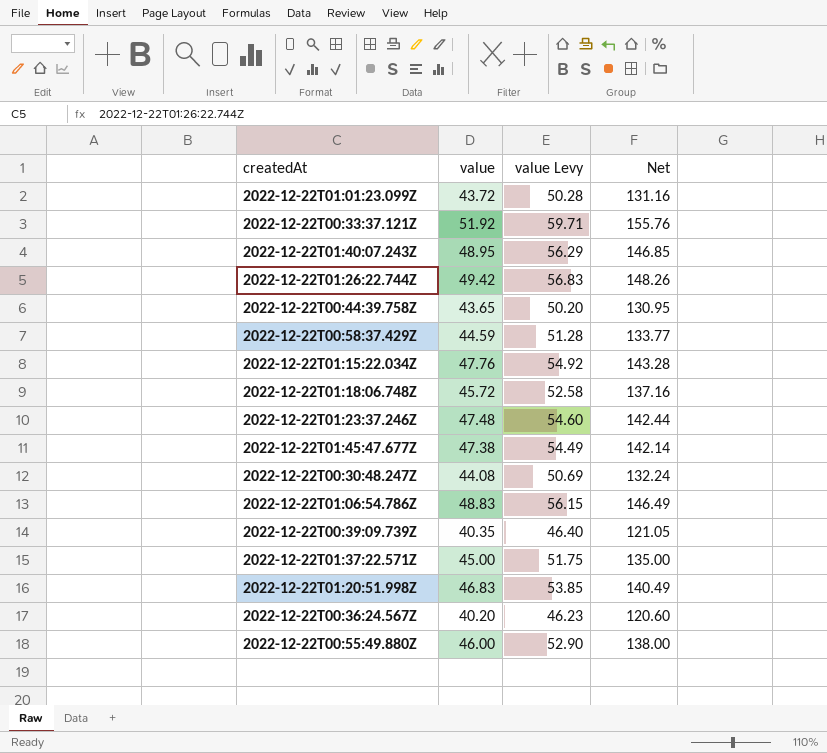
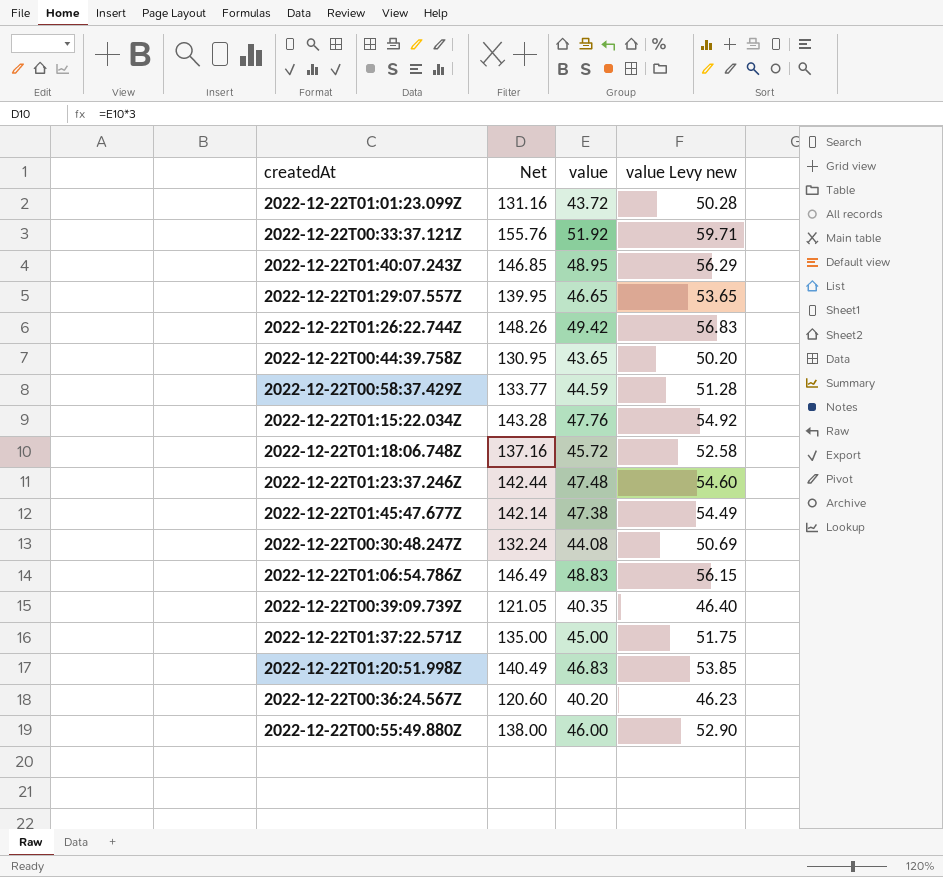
column Net | position: 4 -> 2
column name: value Levy -> value Levy new
row 2022-12-22T01:29:07.557Z: none -> 139.95 | 46.65 | 53.65

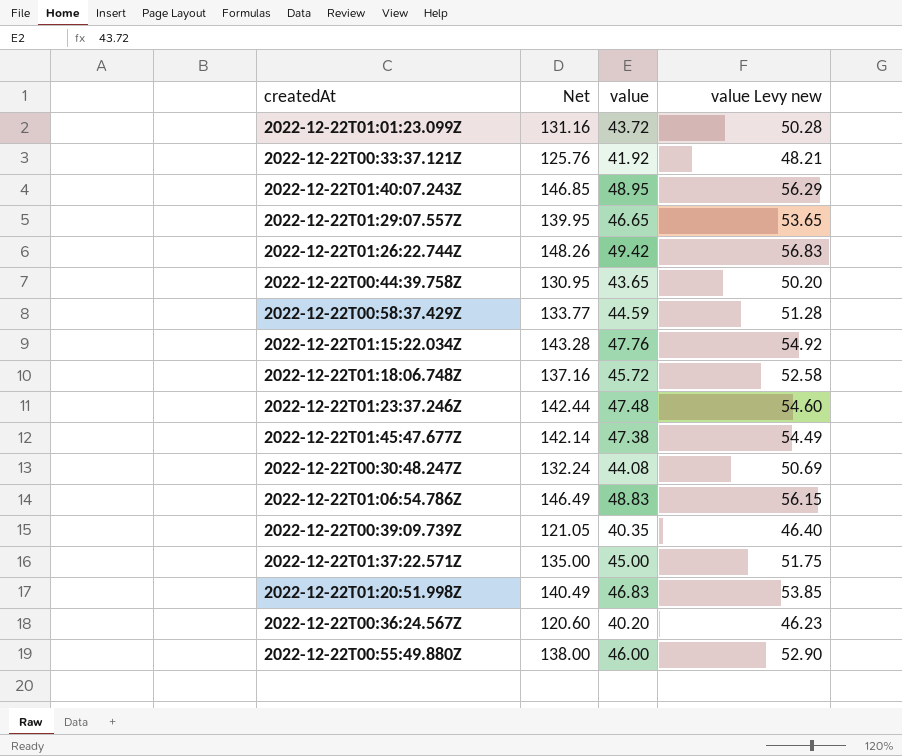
2022-12-22T00:33:37.121Z | Net: 155.76 -> 125.76
2022-12-22T00:33:37.121Z | value: 51.92 -> 41.92
2022-12-22T00:33:37.121Z | value Levy new: 59.71 -> 48.21

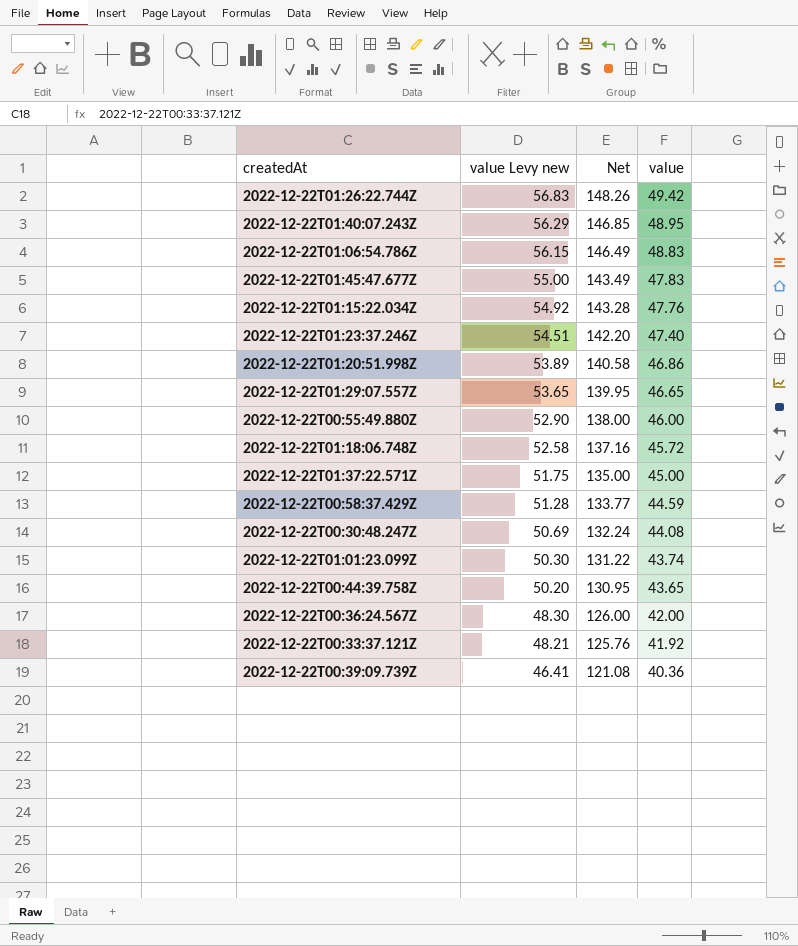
row order: none -> value Levy new descending
column value Levy new | position: 4 -> 2
2022-12-22T01:45:47.677Z | value Levy new: 54.49 -> 55.00
2022-12-22T01:45:47.677Z | Net: 142.14 -> 143.49
2022-12-22T01:45:47.677Z | value: 47.38 -> 47.83
2022-12-22T01:23:37.246Z | value Levy new: 54.60 -> 54.51
2022-12-22T01:23:37.246Z | Net: 142.44 -> 142.20
2022-12-22T01:23:37.246Z | value: 47.48 -> 47.40
2022-12-22T01:20:51.998Z | value Levy new: 53.85 -> 53.89
2022-12-22T01:20:51.998Z | Net: 140.49 -> 140.58
2022-12-22T01:20:51.998Z | value: 46.83 -> 46.86
2022-12-22T01:01:23.099Z | value Levy new: 50.28 -> 50.30
2022-12-22T01:01:23.099Z | Net: 131.16 -> 131.22
2022-12-22T01:01:23.099Z | value: 43.72 -> 43.74
2022-12-22T00:36:24.567Z | value Levy new: 46.23 -> 48.30
2022-12-22T00:36:24.567Z | Net: 120.60 -> 126.00
2022-12-22T00:36:24.567Z | value: 40.20 -> 42.00
2022-12-22T00:39:09.739Z | value Levy new: 46.40 -> 46.41
2022-12-22T00:39:09.739Z | Net: 121.05 -> 121.08
2022-12-22T00:39:09.739Z | value: 40.35 -> 40.36

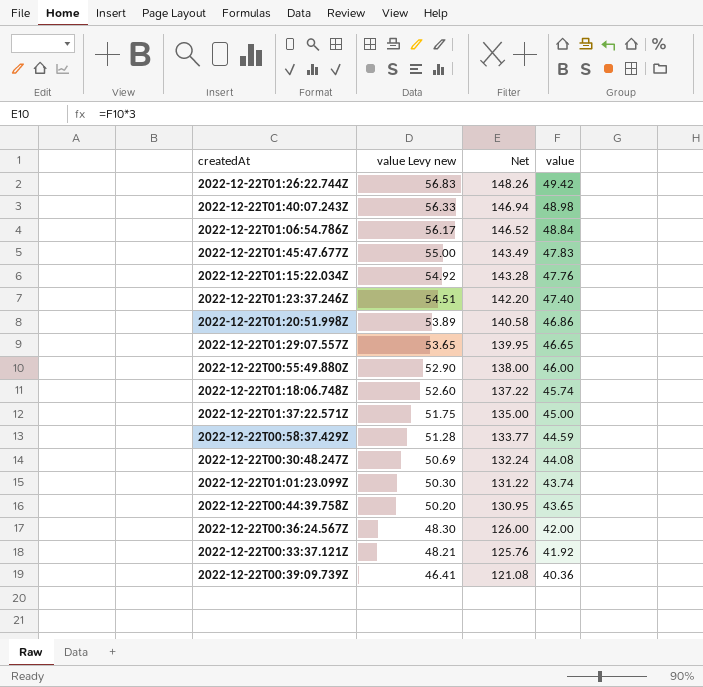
2022-12-22T01:40:07.243Z | value Levy new: 56.29 -> 56.33
2022-12-22T01:40:07.243Z | Net: 146.85 -> 146.94
2022-12-22T01:40:07.243Z | value: 48.95 -> 48.98
2022-12-22T01:06:54.786Z | value Levy new: 56.15 -> 56.17
2022-12-22T01:06:54.786Z | Net: 146.49 -> 146.52
2022-12-22T01:06:54.786Z | value: 48.83 -> 48.84
2022-12-22T01:18:06.748Z | value Levy new: 52.58 -> 52.60
2022-12-22T01:18:06.748Z | Net: 137.16 -> 137.22
2022-12-22T01:18:06.748Z | value: 45.72 -> 45.74

